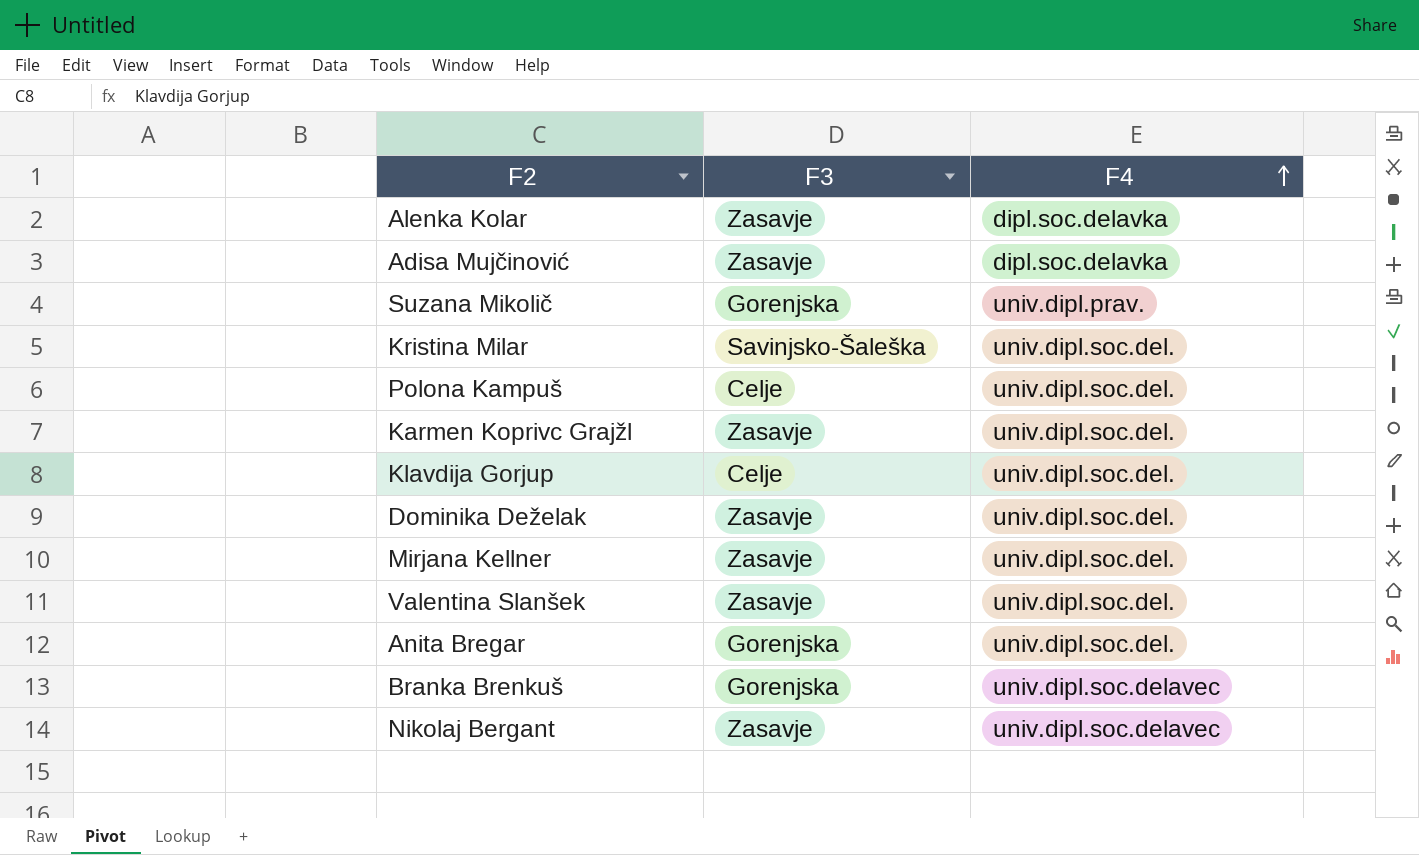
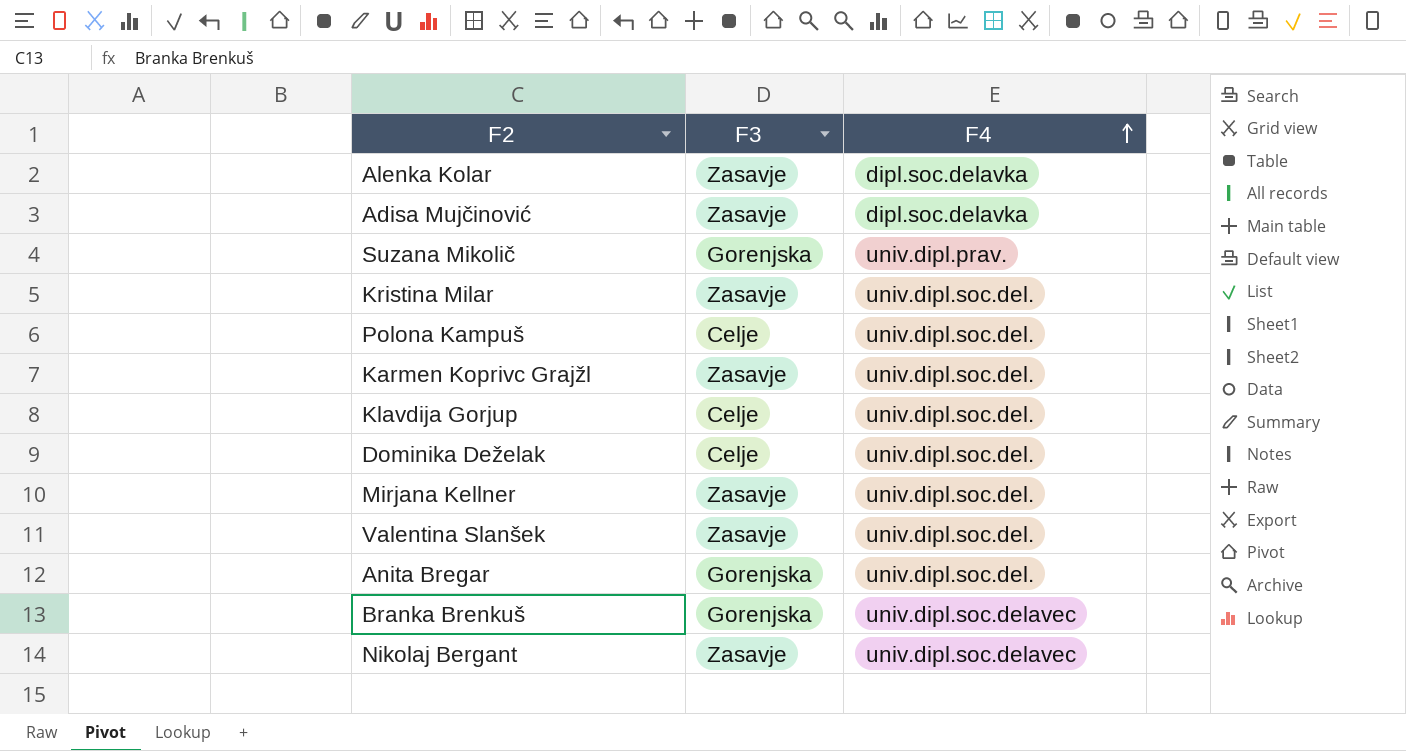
Kristina Milar | F3: Savinjsko-Šaleška -> Zasavje
Dominika Deželak | F3: Zasavje -> Celje

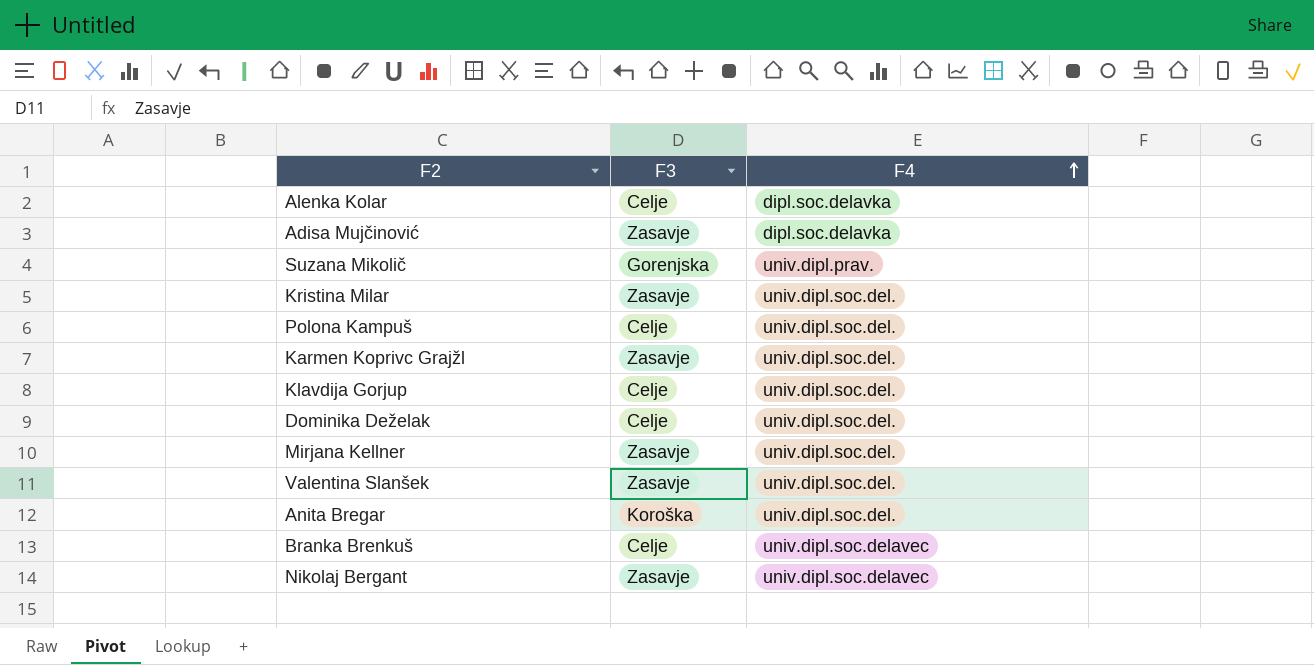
Alenka Kolar | F3: Zasavje -> Celje
Anita Bregar | F3: Gorenjska -> Koroška
Branka Brenkuš | F3: Gorenjska -> Celje

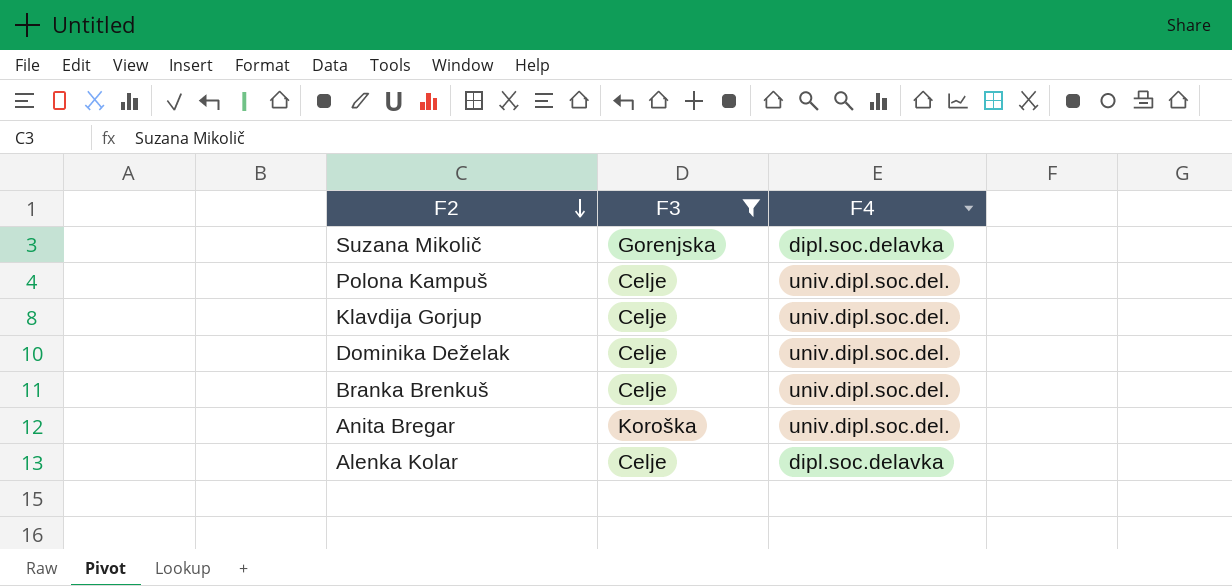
filter: none -> F3 != Zasavje
row order: F4 ascending -> F2 descending
Suzana Mikolič | F4: univ.dipl.prav. -> dipl.soc.delavka
Branka Brenkuš | F4: univ.dipl.soc.delavec -> univ.dipl.soc.del.

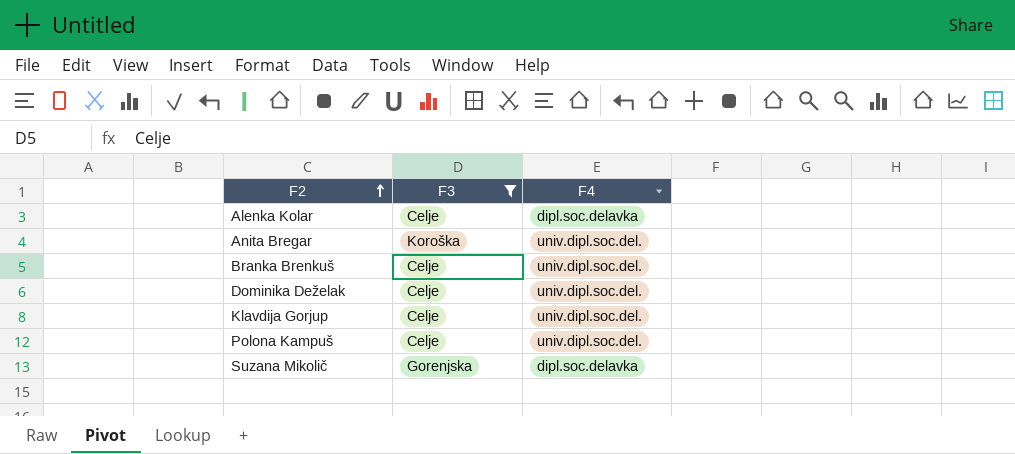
row order: F2 descending -> F2 ascending

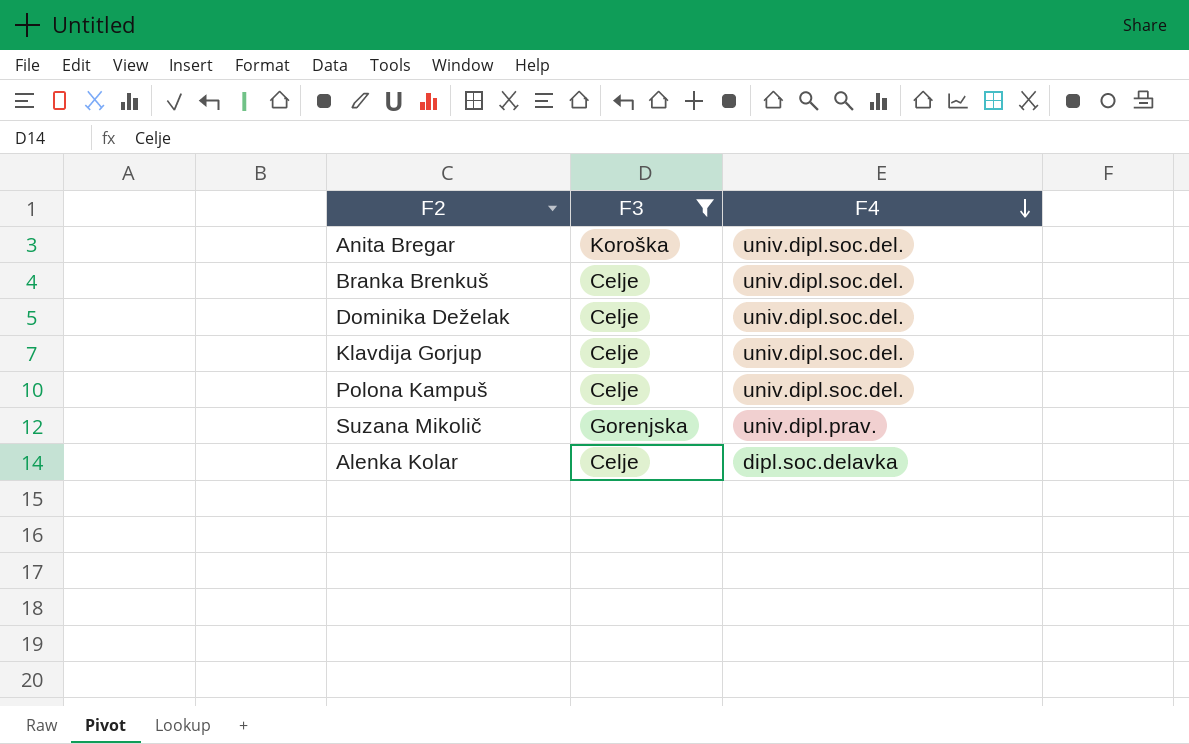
row order: F2 ascending -> F4 descending
Suzana Mikolič | F4: dipl.soc.delavka -> univ.dipl.prav.

